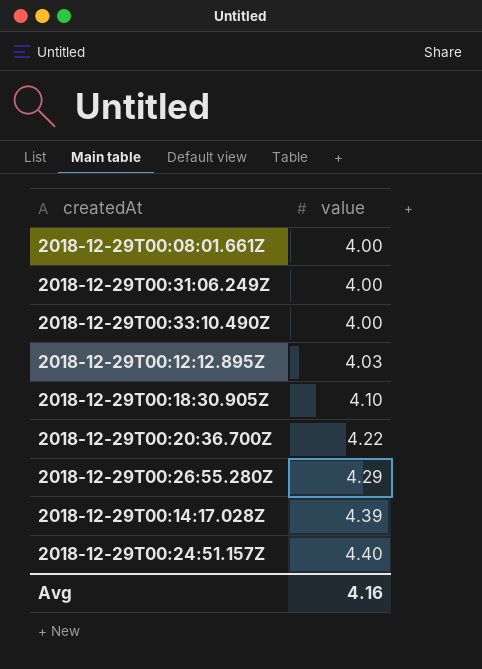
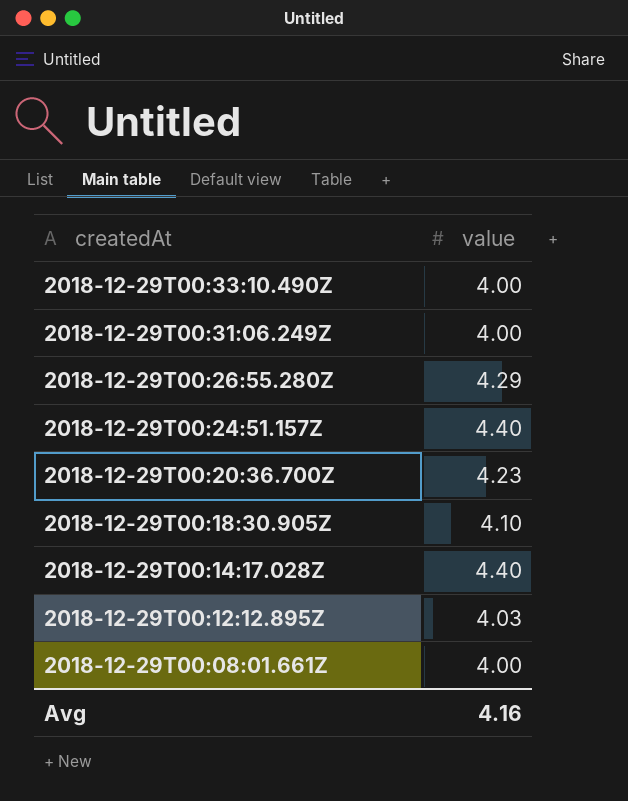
row order: value ascending -> createdAt descending
2018-12-29T00:20:36.700Z | value: 4.22 -> 4.23
2018-12-29T00:14:17.028Z | value: 4.39 -> 4.40

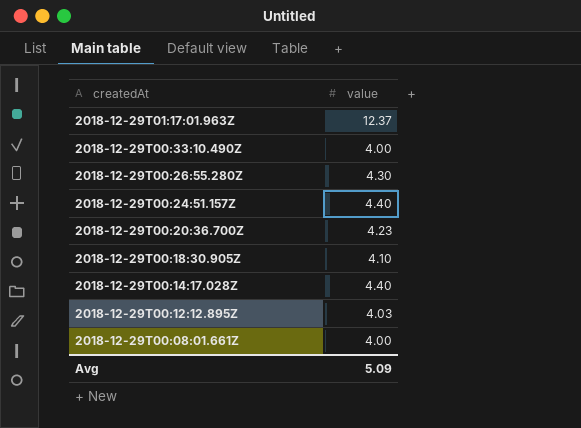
row 2018-12-29T00:31:06.249Z: 4.00 -> none
row 2018-12-29T01:17:01.963Z: none -> 12.37
2018-12-29T00:26:55.280Z | value: 4.29 -> 4.30
Avg | value: 4.16 -> 5.09

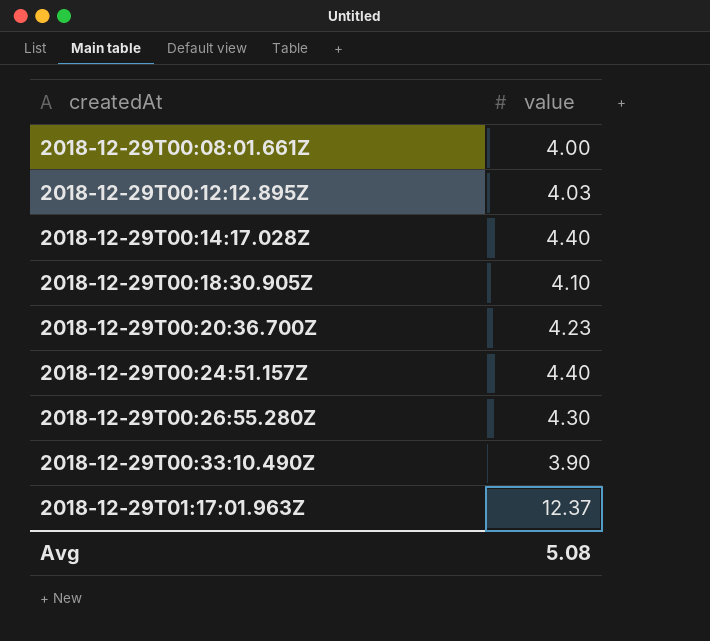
row order: createdAt descending -> createdAt ascending
2018-12-29T00:33:10.490Z | value: 4.00 -> 3.90
Avg | value: 5.09 -> 5.08

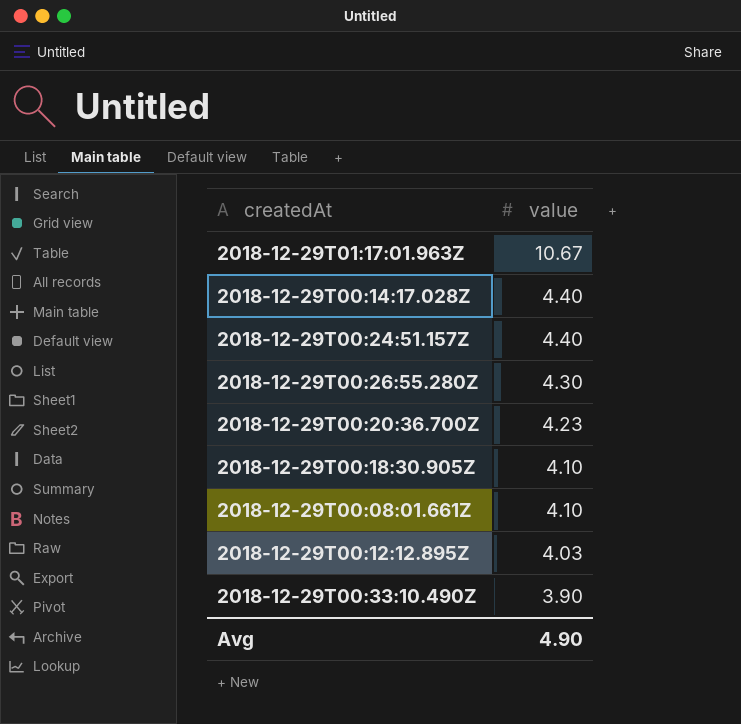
row order: createdAt ascending -> value descending
2018-12-29T01:17:01.963Z | value: 12.37 -> 10.67
2018-12-29T00:08:01.661Z | value: 4.00 -> 4.10
Avg | value: 5.08 -> 4.90

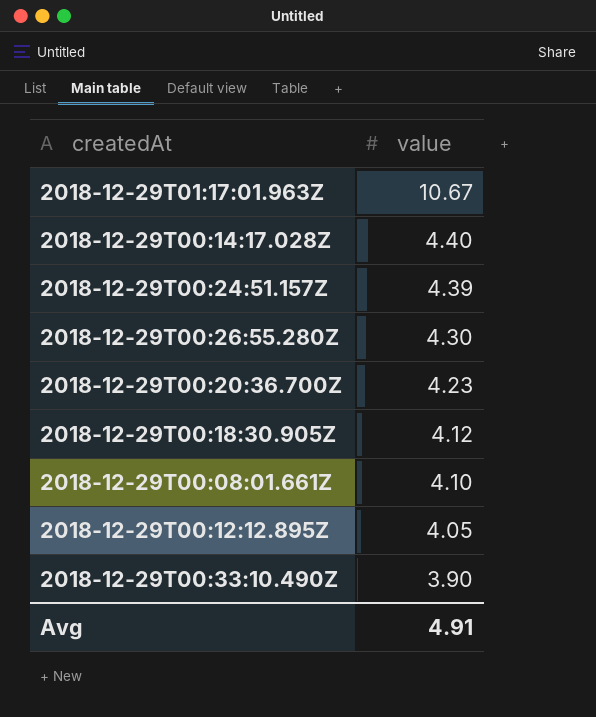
2018-12-29T00:24:51.157Z | value: 4.40 -> 4.39
2018-12-29T00:18:30.905Z | value: 4.10 -> 4.12
2018-12-29T00:12:12.895Z | value: 4.03 -> 4.05
Avg | value: 4.90 -> 4.91

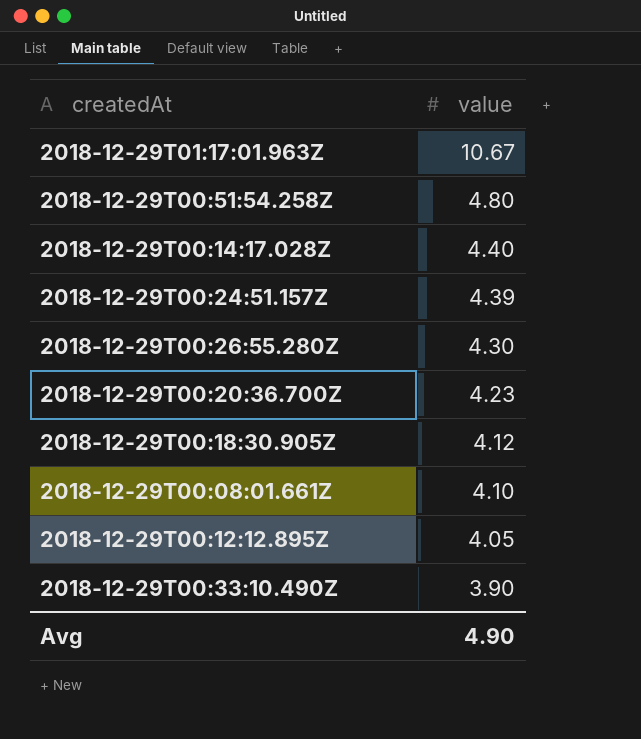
row 2018-12-29T00:51:54.258Z: none -> 4.80
Avg | value: 4.91 -> 4.90

